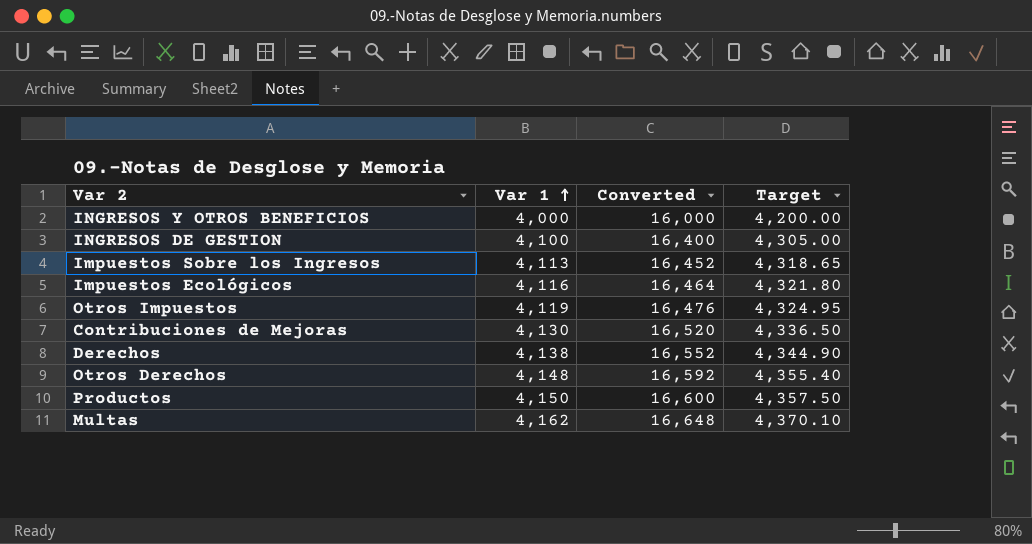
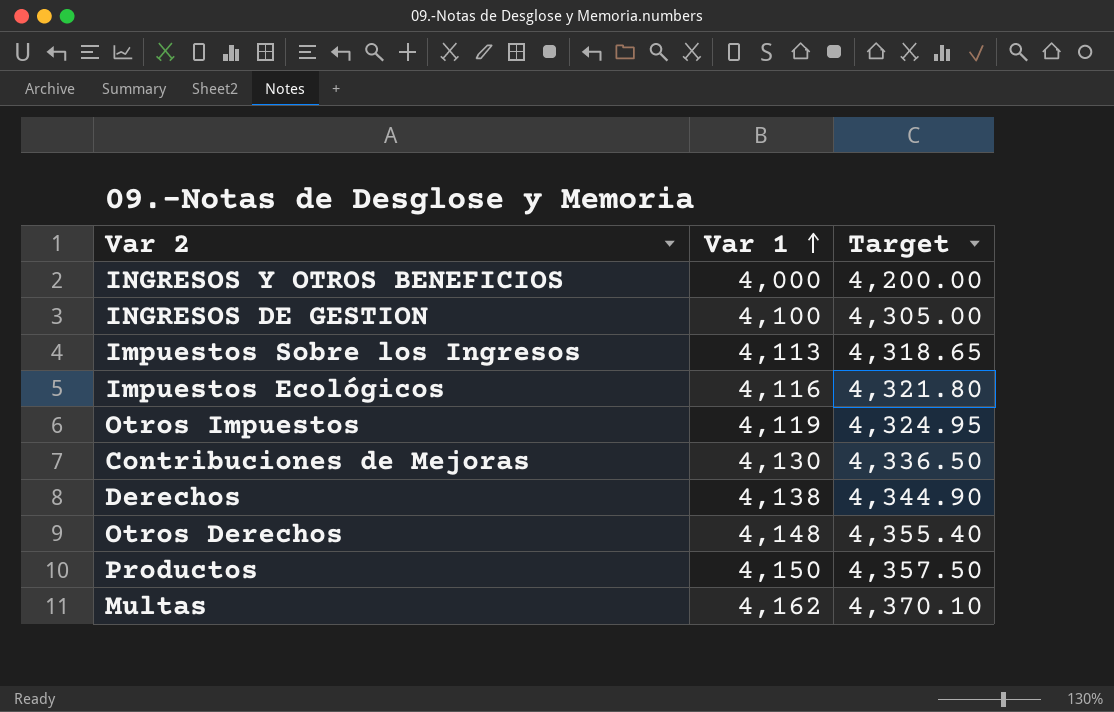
column Converted | formula: [Var 1] * 4 -> none

